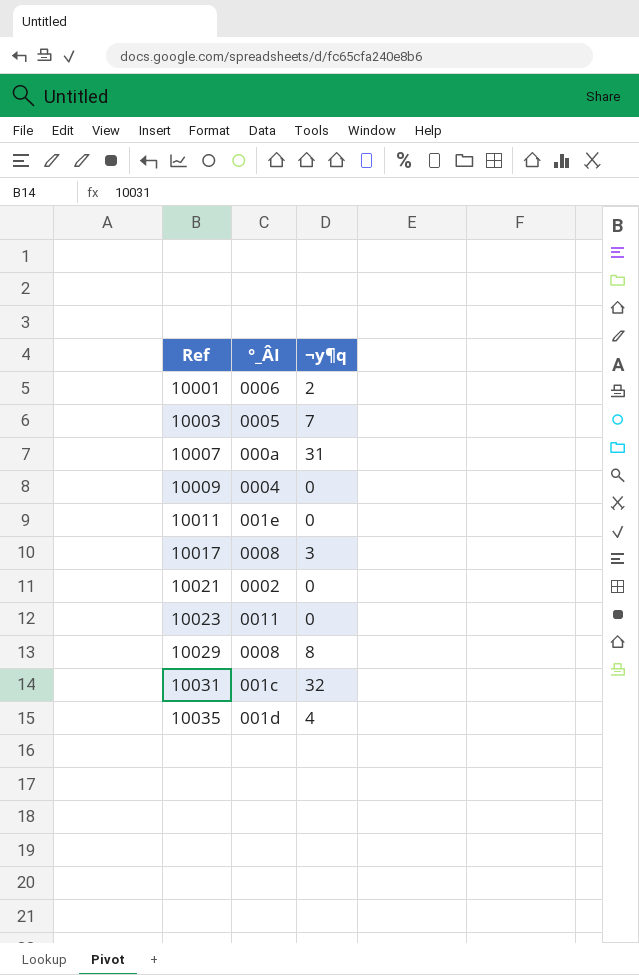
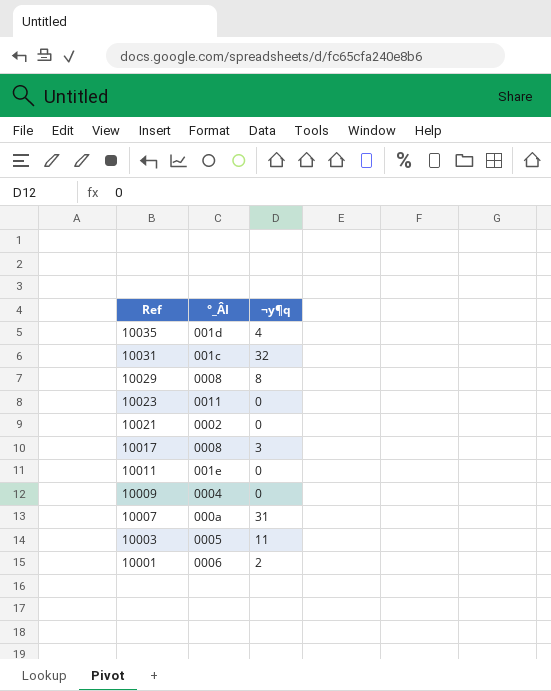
row order: Ref ascending -> Ref descending
10003 | ¬y¶q: 7 -> 11

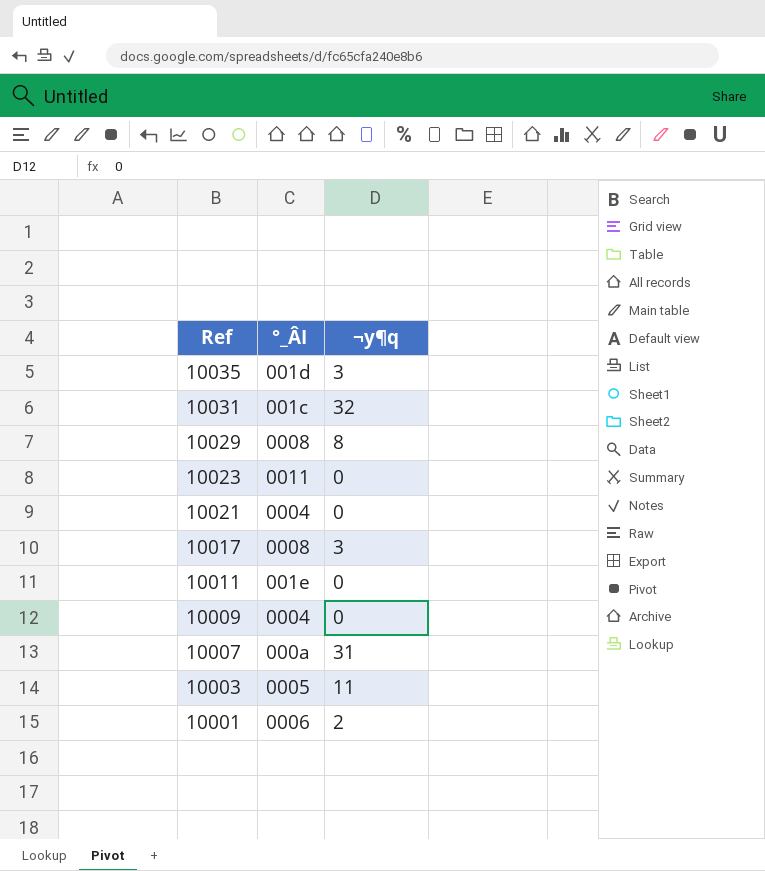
10035 | ¬y¶q: 4 -> 3
10021 | °_ÂI: 0002 -> 0004

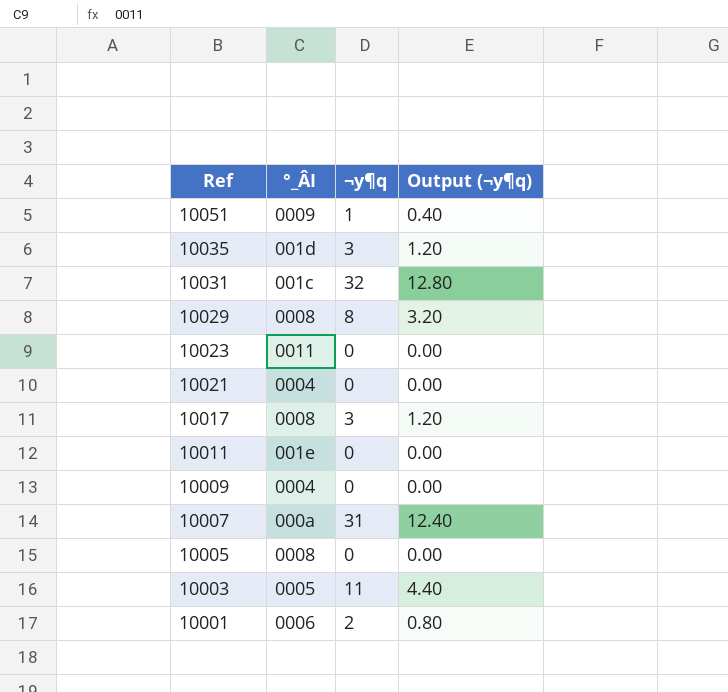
column Output (¬y¶q) | formula: none -> [¬y¶q] * 0.4
row 10051: none -> 0009 | 1 | 0.40
row 10005: none -> 0008 | 0 | 0.00

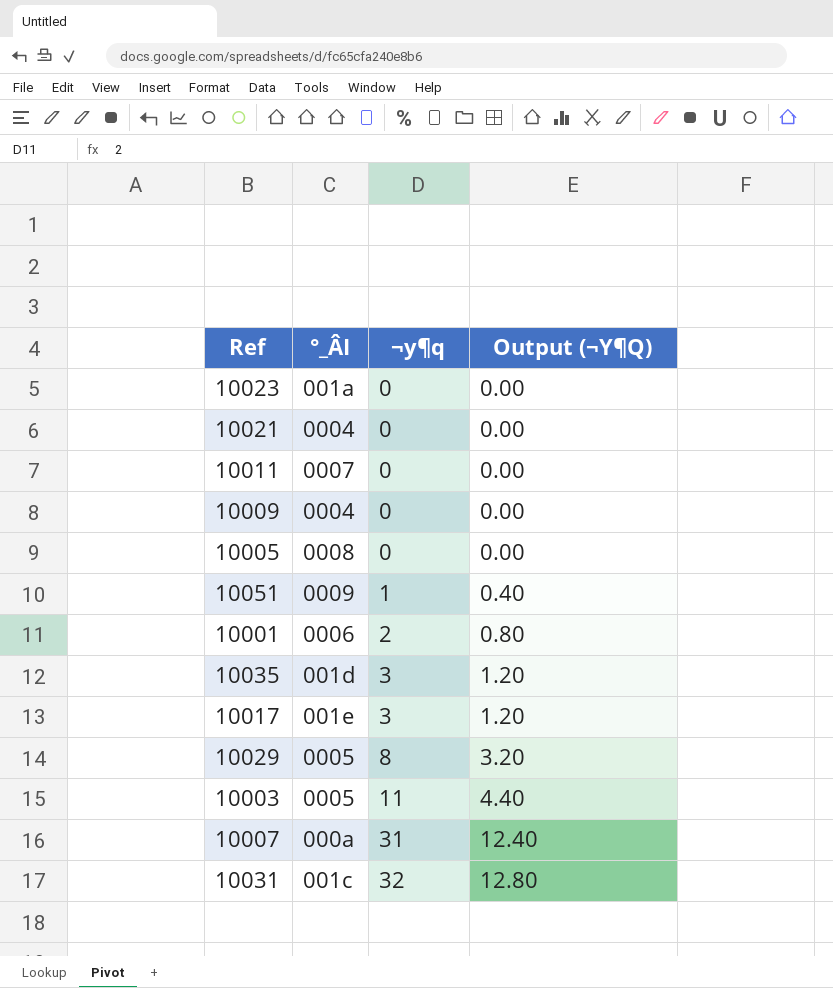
row order: Ref descending -> ¬y¶q ascending
column name: Output (¬y¶q) -> Output (¬Y¶Q)
10023 | °_ÂI: 0011 -> 001a
10011 | °_ÂI: 001e -> 0007
10017 | °_ÂI: 0008 -> 001e
10029 | °_ÂI: 0008 -> 0005

